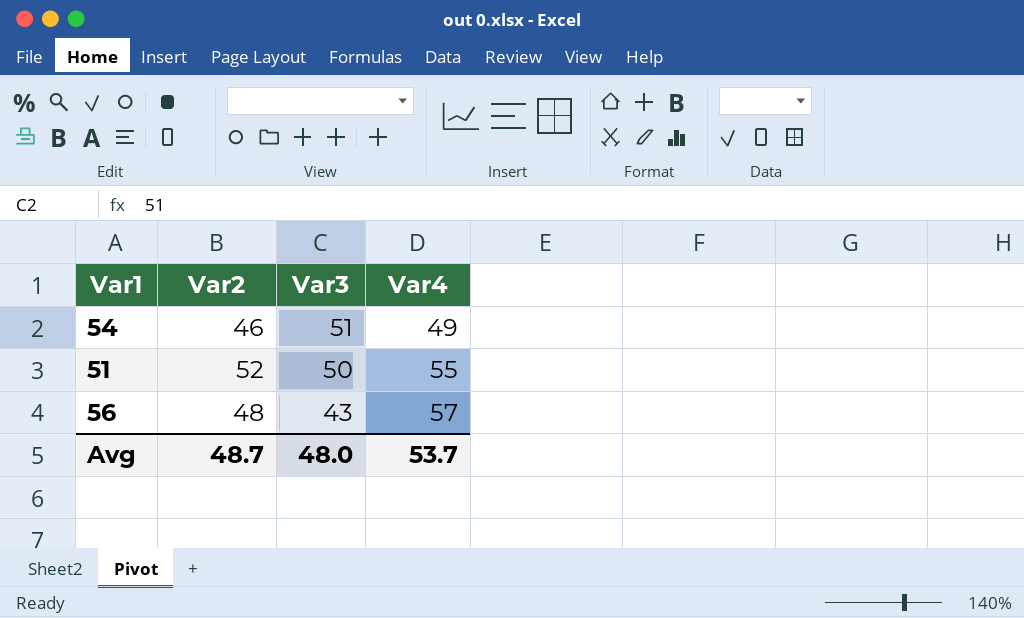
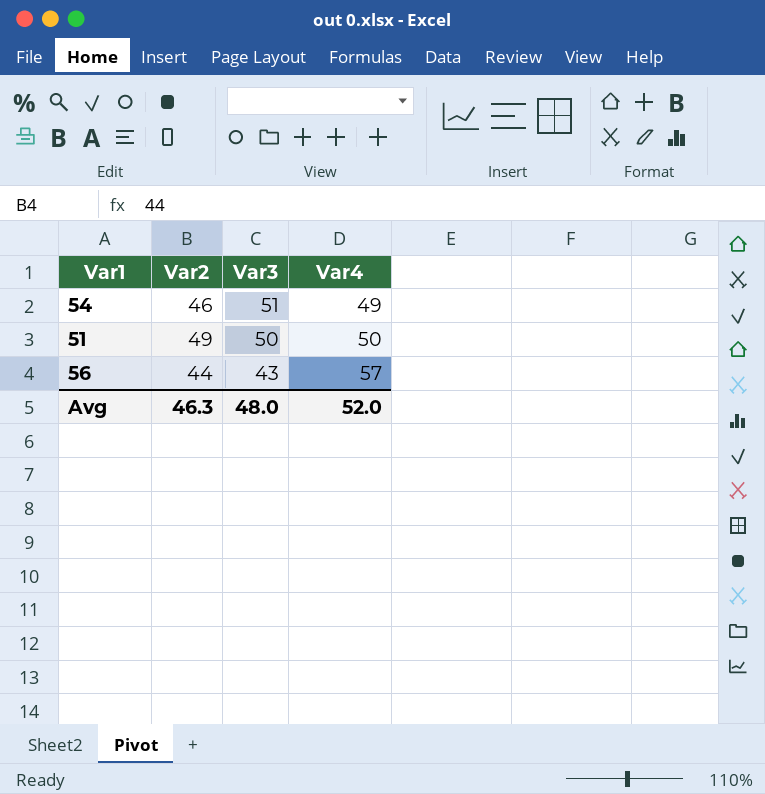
51 | Var2: 52 -> 49
51 | Var4: 55 -> 50
56 | Var2: 48 -> 44
Avg | Var2: 48.7 -> 46.3
Avg | Var4: 53.7 -> 52.0

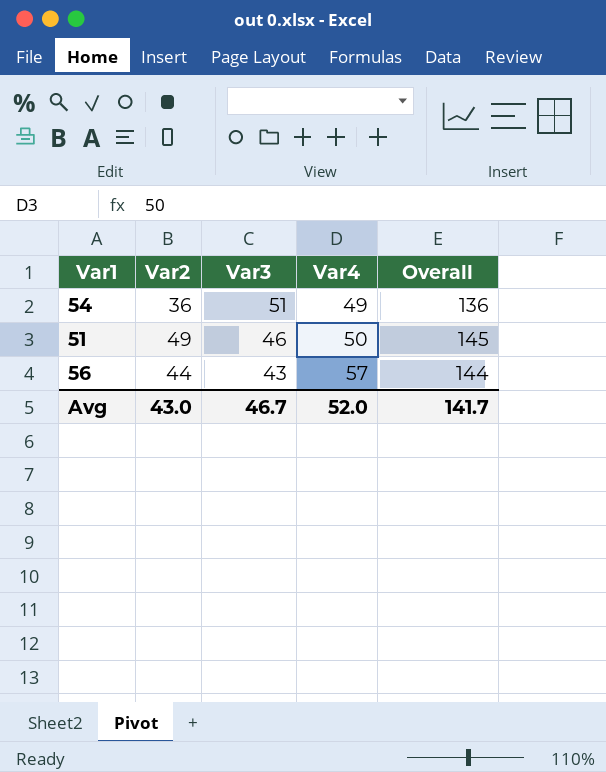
column Overall | formula: none -> [Var2] + [Var3] + [Var4]
54 | Var2: 46 -> 36
51 | Var3: 50 -> 46
Avg | Var2: 46.3 -> 43.0
Avg | Var3: 48.0 -> 46.7

